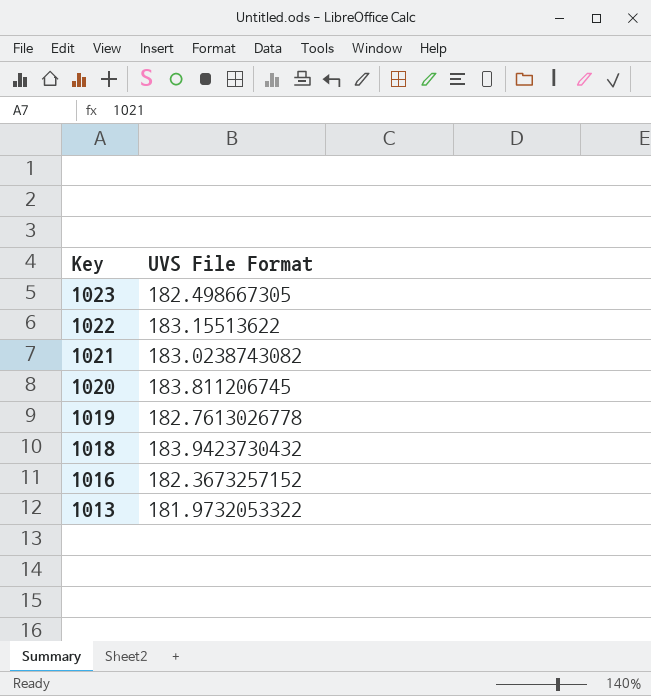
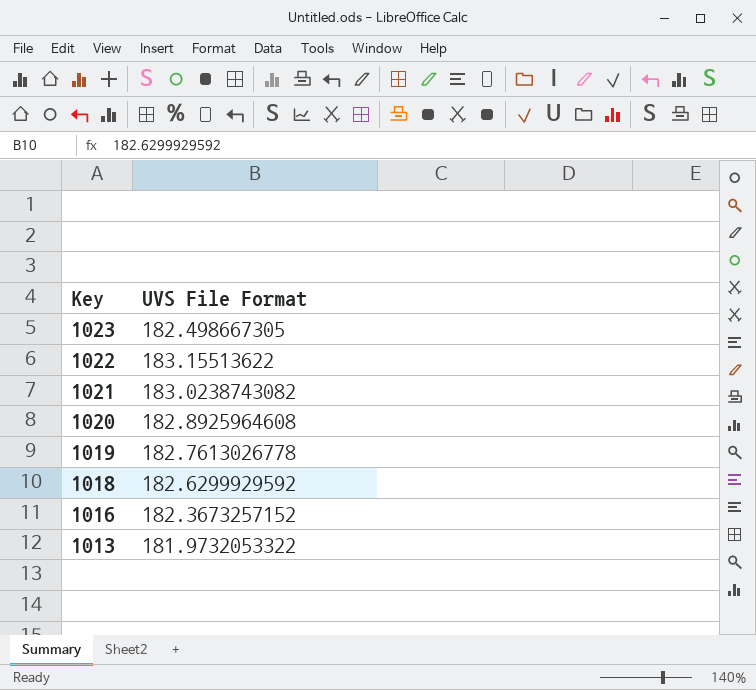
1020 | UVS File Format: 183.811206745 -> 182.8925964608
1018 | UVS File Format: 183.9423730432 -> 182.6299929592

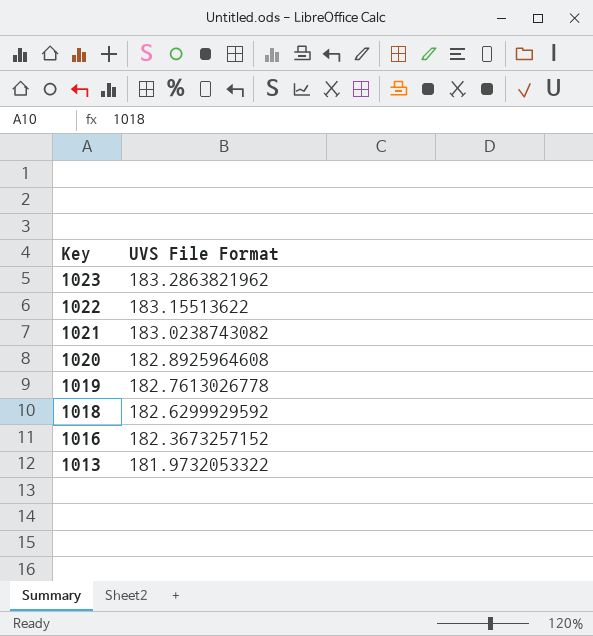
1023 | UVS File Format: 182.498667305 -> 183.2863821962

